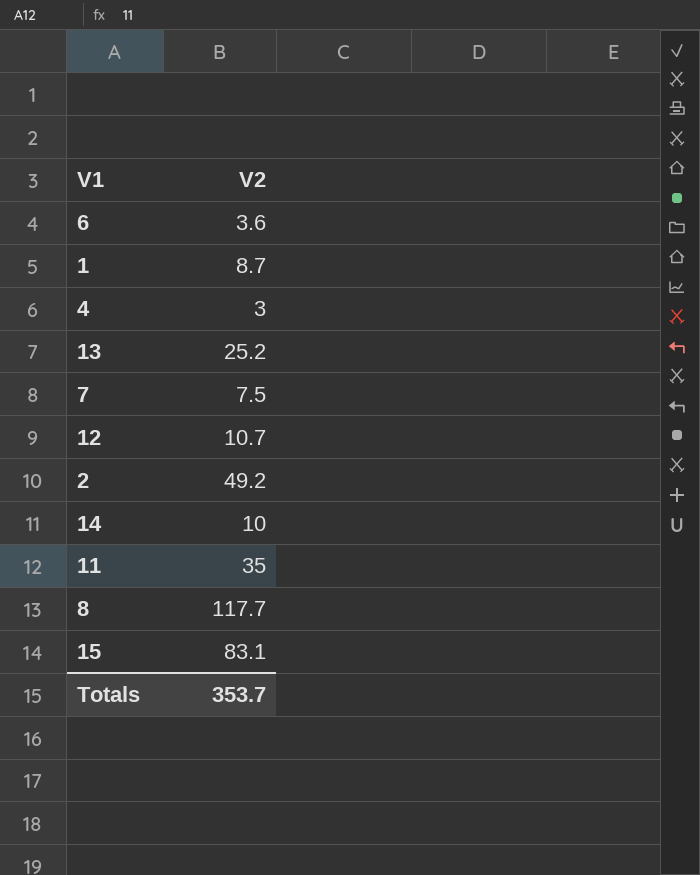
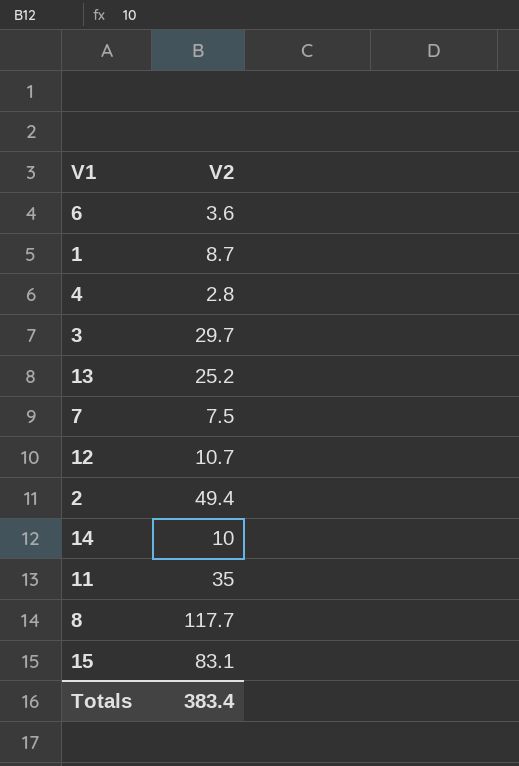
4 | V2: 3 -> 2.8
row 3: none -> 29.7
2 | V2: 49.2 -> 49.4
Totals | V2: 353.7 -> 383.4

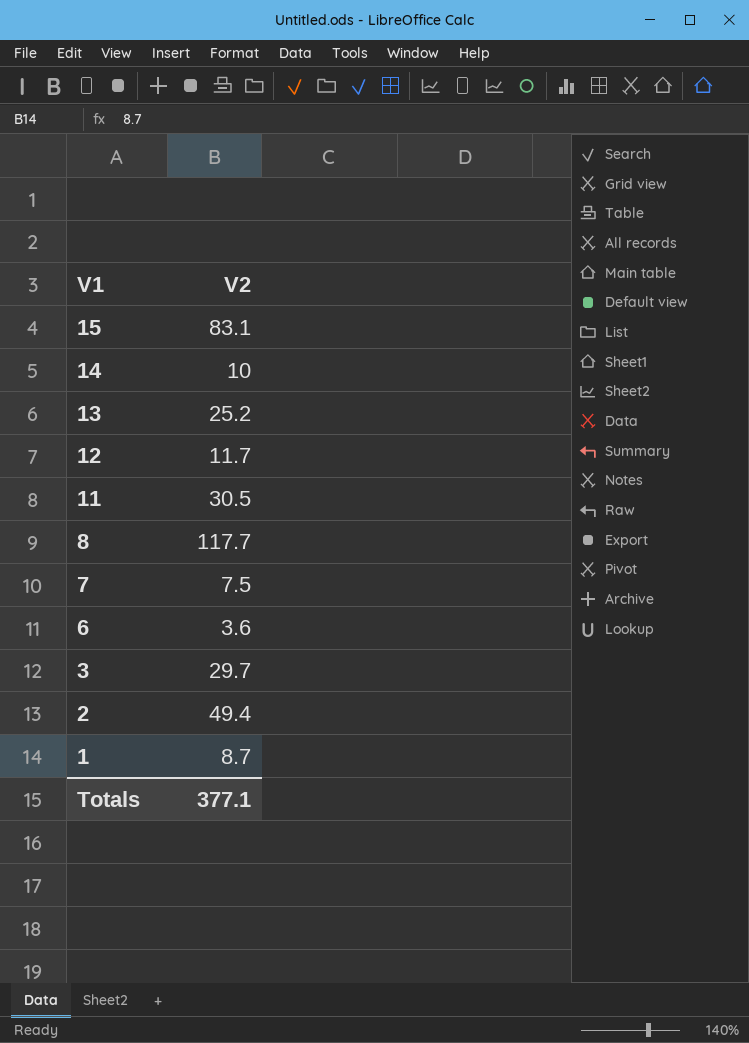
row order: none -> V1 descending
row 4: 2.8 -> none
12 | V2: 10.7 -> 11.7
11 | V2: 35 -> 30.5
Totals | V2: 383.4 -> 377.1

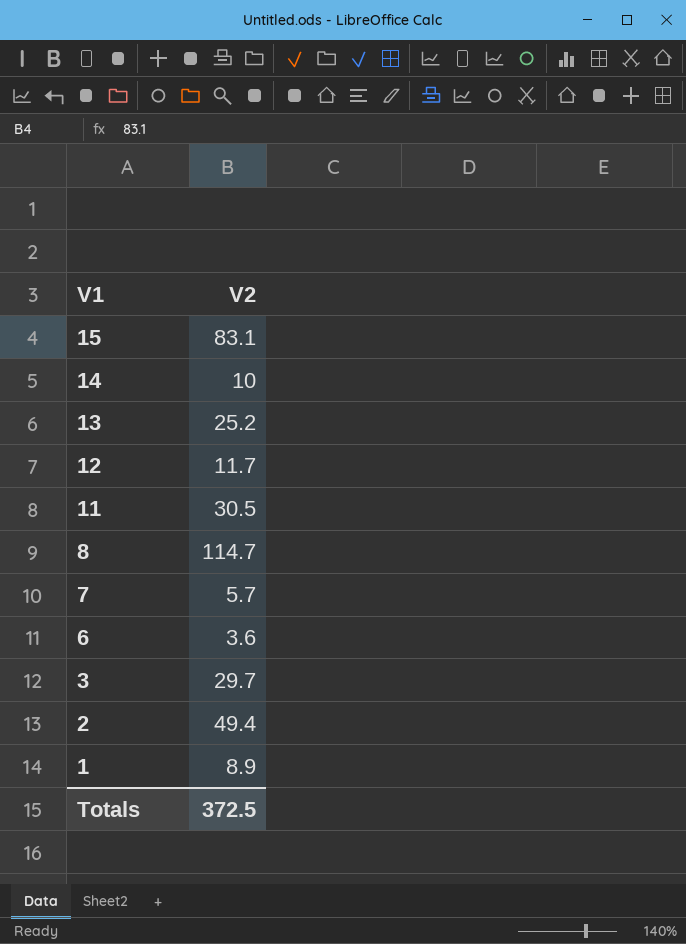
8 | V2: 117.7 -> 114.7
7 | V2: 7.5 -> 5.7
1 | V2: 8.7 -> 8.9
Totals | V2: 377.1 -> 372.5

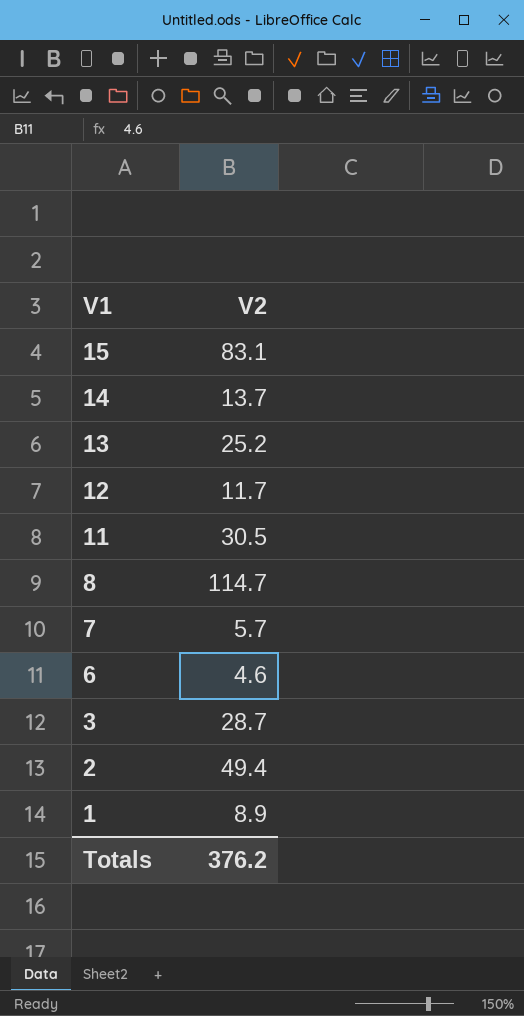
14 | V2: 10 -> 13.7
6 | V2: 3.6 -> 4.6
3 | V2: 29.7 -> 28.7
Totals | V2: 372.5 -> 376.2

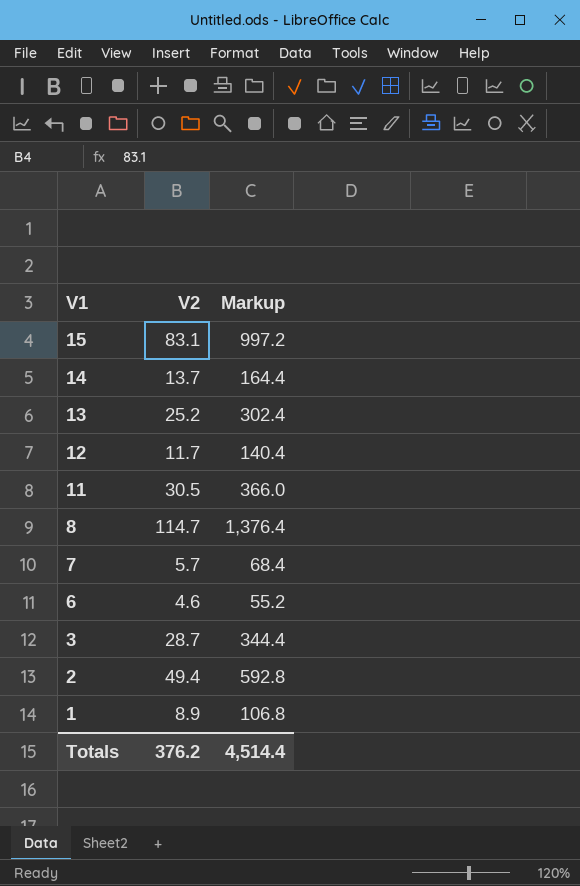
column Markup | formula: none -> [V2] * 12

